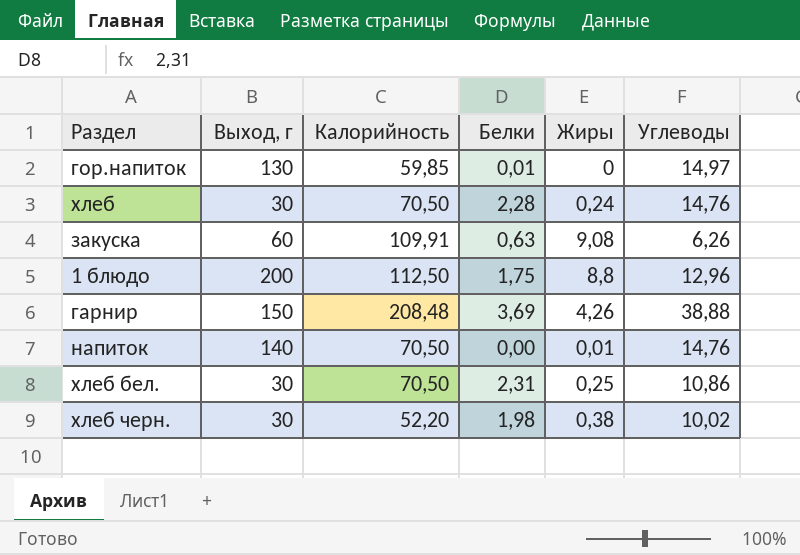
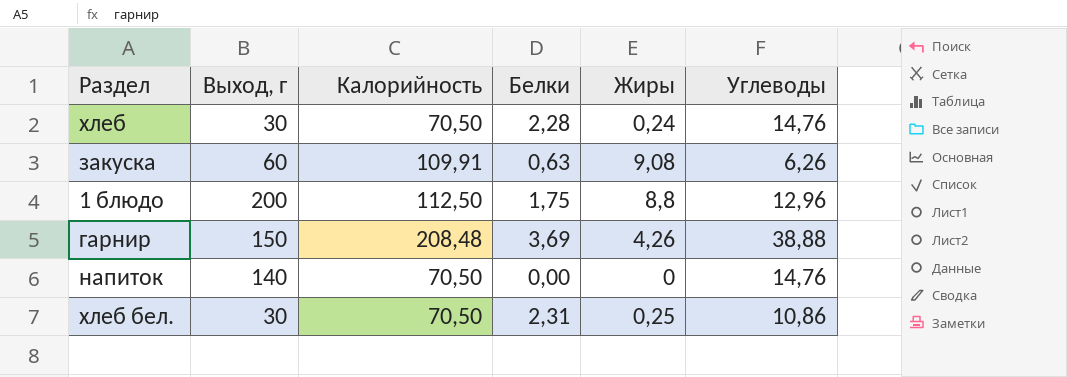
row гор.напиток: 130 | 59,85 | 0,01 | 0 | 14,97 -> none
row хлеб черн.: 30 | 52,20 | 1,98 | 0,38 | 10,02 -> none
напиток | Жиры: 0,01 -> 0

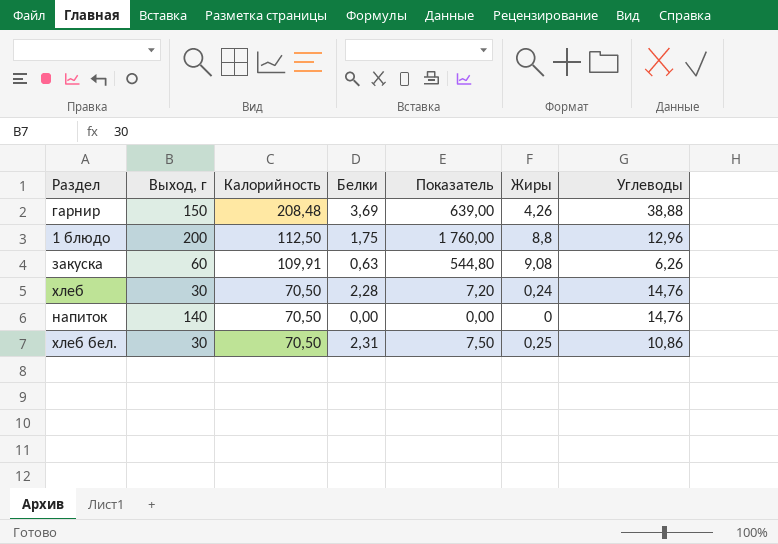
row order: none -> Калорийность descending
column Показатель | formula: none -> [Выход, г] * [Жиры]

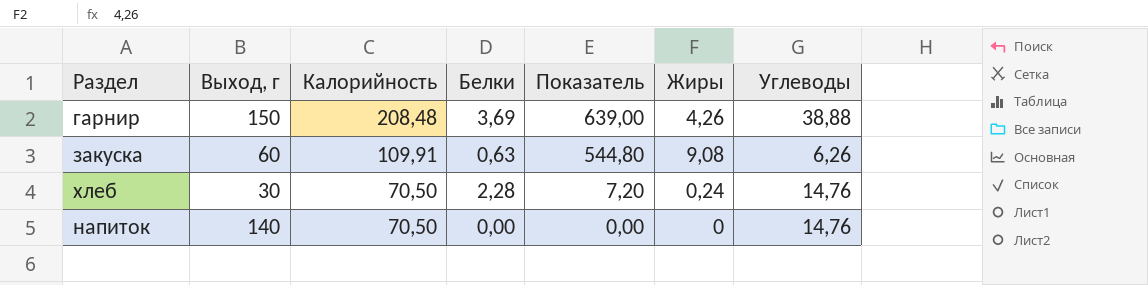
row 1 блюдо: 200 | 112,50 | 1,75 | 1 760,00 | 8,8 | 12,96 -> none
row хлеб бел.: 30 | 70,50 | 2,31 | 7,50 | 0,25 | 10,86 -> none

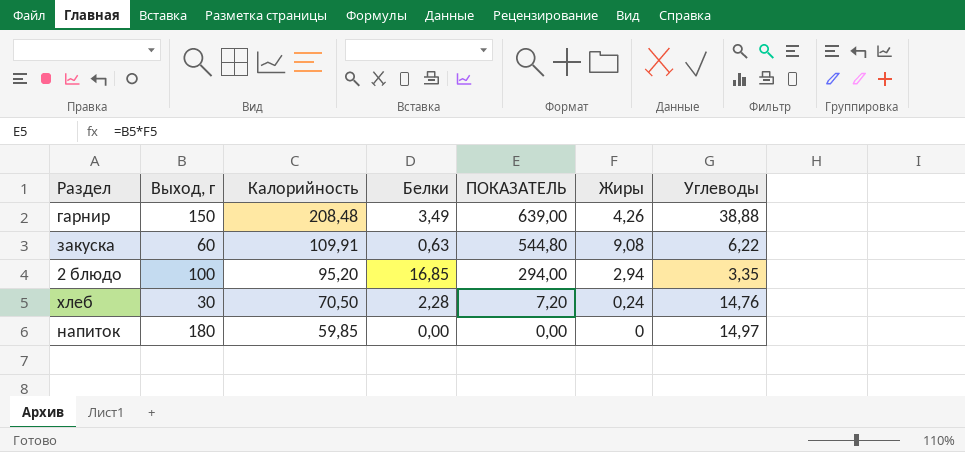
column name: Показатель -> ПОКАЗАТЕЛЬ
гарнир | Белки: 3,69 -> 3,49
закуска | Углеводы: 6,26 -> 6,22
row 2 блюдо: none -> 100 | 95,20 | 16,85 | 294,00 | 2,94 | 3,35
напиток | Выход, г: 140 -> 180
напиток | Калорийность: 70,50 -> 59,85
напиток | Углеводы: 14,76 -> 14,97

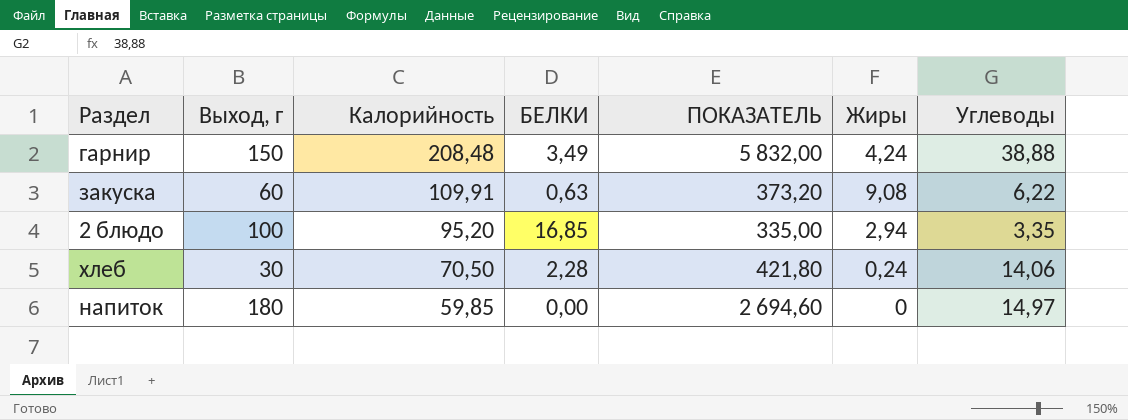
column name: Белки -> БЕЛКИ
column ПОКАЗАТЕЛЬ | formula: [Выход, г] * [Жиры] -> [Выход, г] * [Углеводы]
гарнир | Жиры: 4,26 -> 4,24
хлеб | Углеводы: 14,76 -> 14,06

